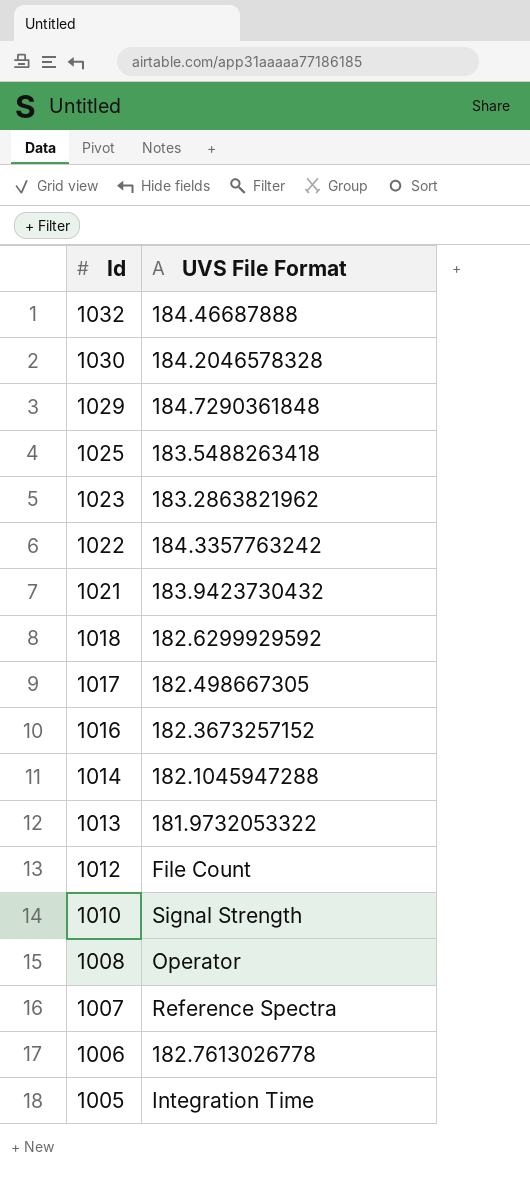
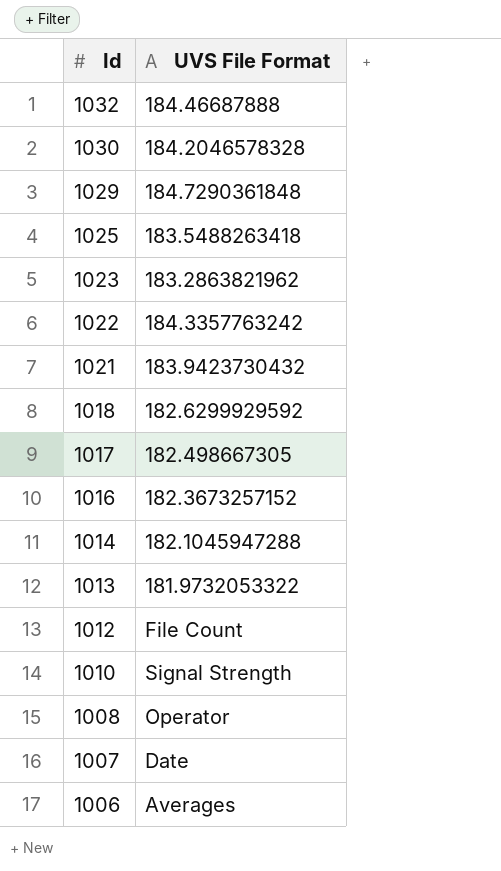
row 1005: Integration Time -> none
1007 | UVS File Format: Reference Spectra -> Date
1006 | UVS File Format: 182.7613026778 -> Averages

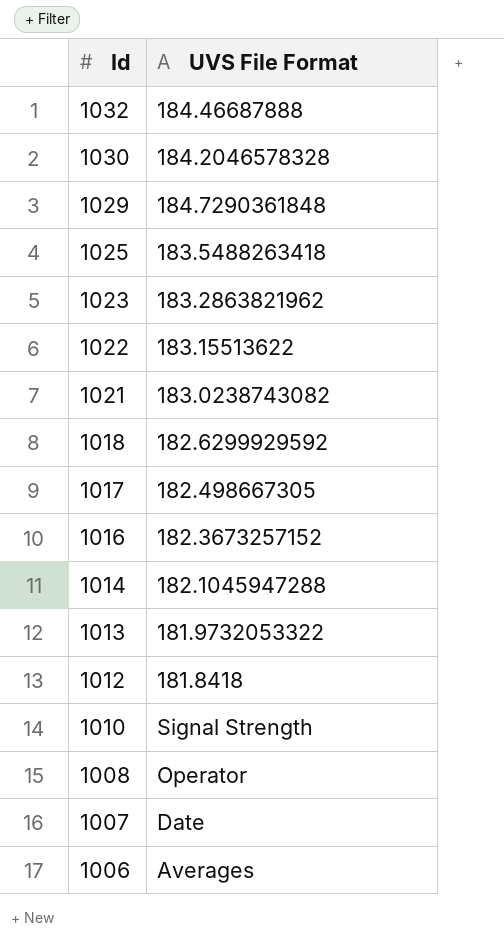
1022 | UVS File Format: 184.3357763242 -> 183.15513622
1021 | UVS File Format: 183.9423730432 -> 183.0238743082
1012 | UVS File Format: File Count -> 181.8418

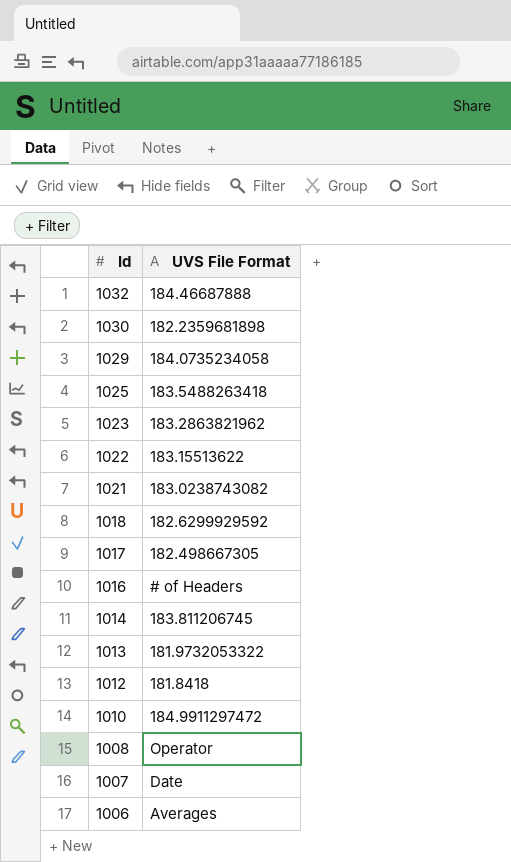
1030 | UVS File Format: 184.2046578328 -> 182.2359681898
1029 | UVS File Format: 184.7290361848 -> 184.0735234058
1016 | UVS File Format: 182.3673257152 -> # of Headers
1014 | UVS File Format: 182.1045947288 -> 183.811206745
1010 | UVS File Format: Signal Strength -> 184.9911297472

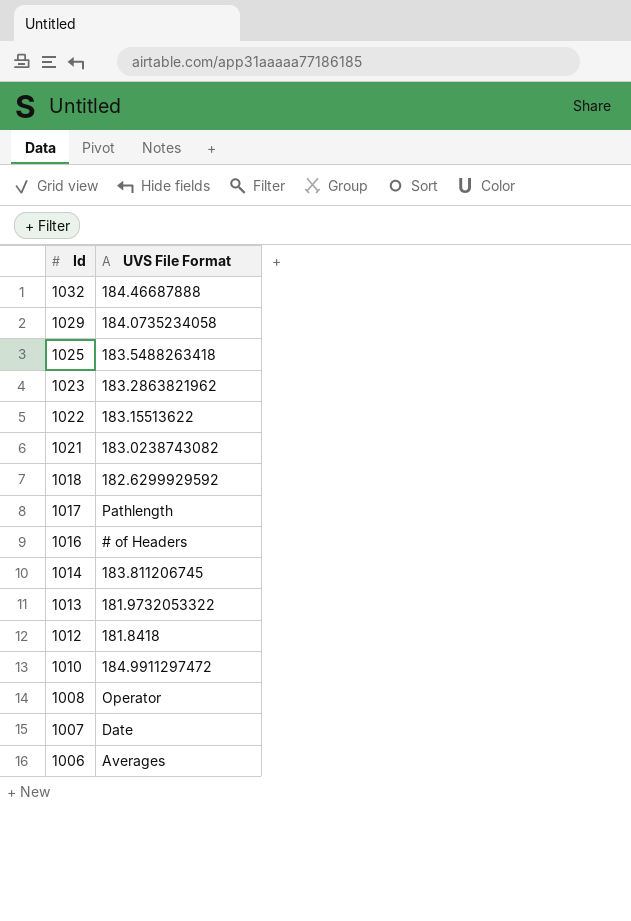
row 1030: 182.2359681898 -> none
1017 | UVS File Format: 182.498667305 -> Pathlength

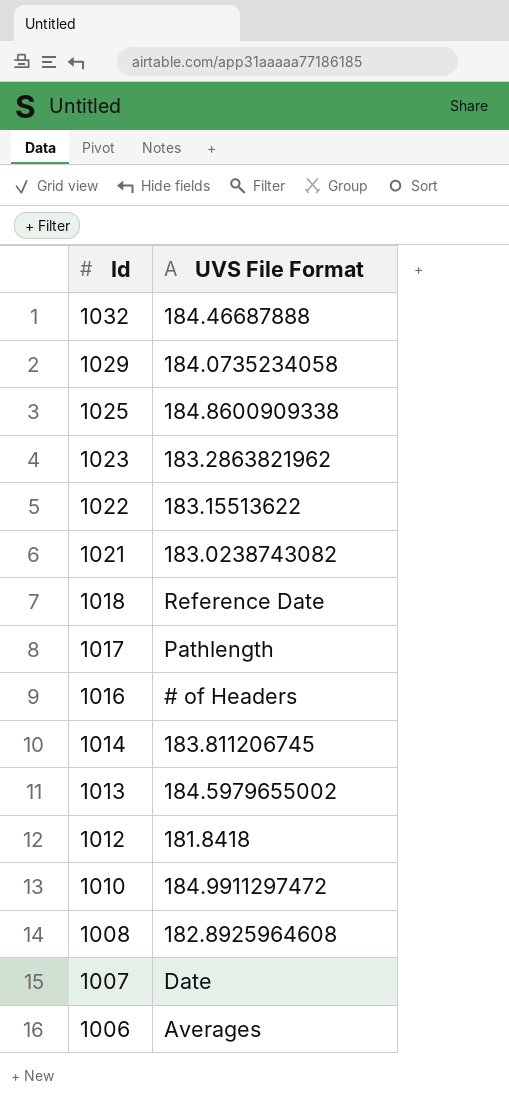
1025 | UVS File Format: 183.5488263418 -> 184.8600909338
1018 | UVS File Format: 182.6299929592 -> Reference Date
1013 | UVS File Format: 181.9732053322 -> 184.5979655002
1008 | UVS File Format: Operator -> 182.8925964608

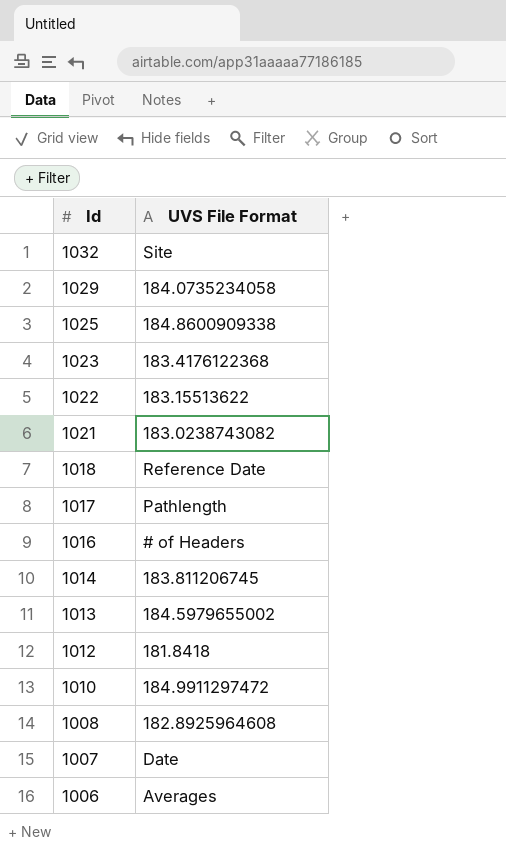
1032 | UVS File Format: 184.46687888 -> Site
1023 | UVS File Format: 183.2863821962 -> 183.4176122368

